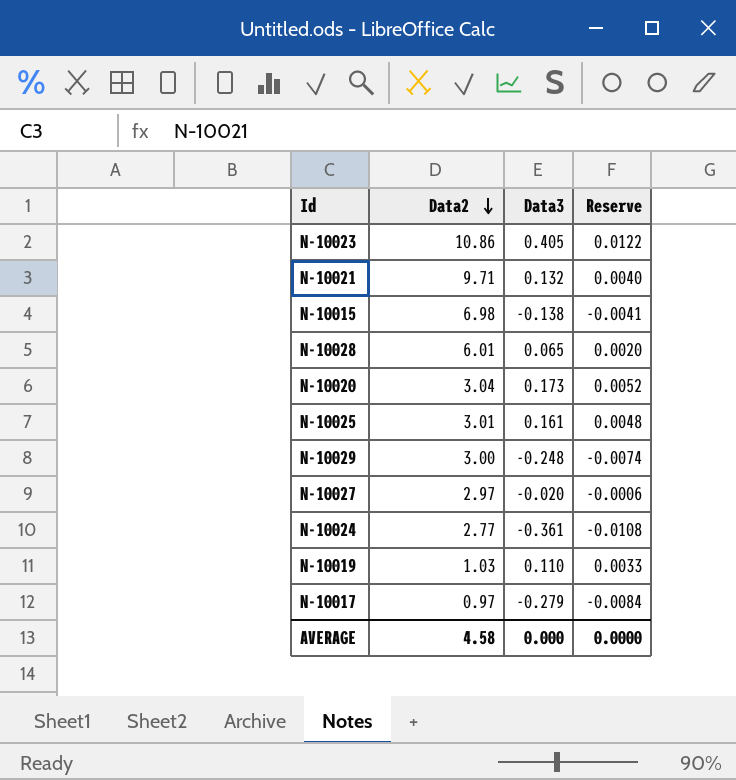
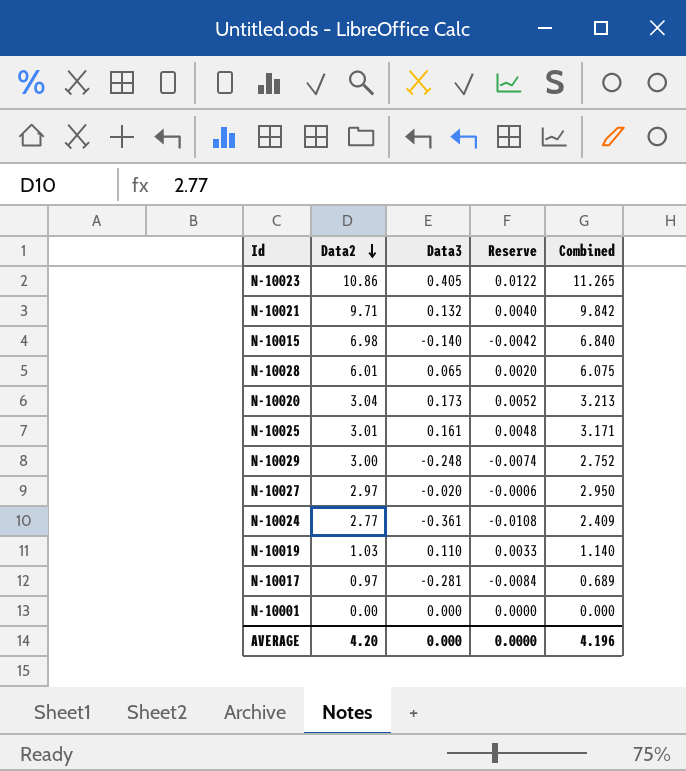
column Combined | formula: none -> [Data2] + [Data3]
N-10015 | Data3: -0.138 -> -0.140
N-10015 | Reserve: -0.0041 -> -0.0042
N-10017 | Data3: -0.279 -> -0.281
row N-10001: none -> 0.00 | 0.000 | 0.0000 | 0.000
AVERAGE | Data2: 4.58 -> 4.20

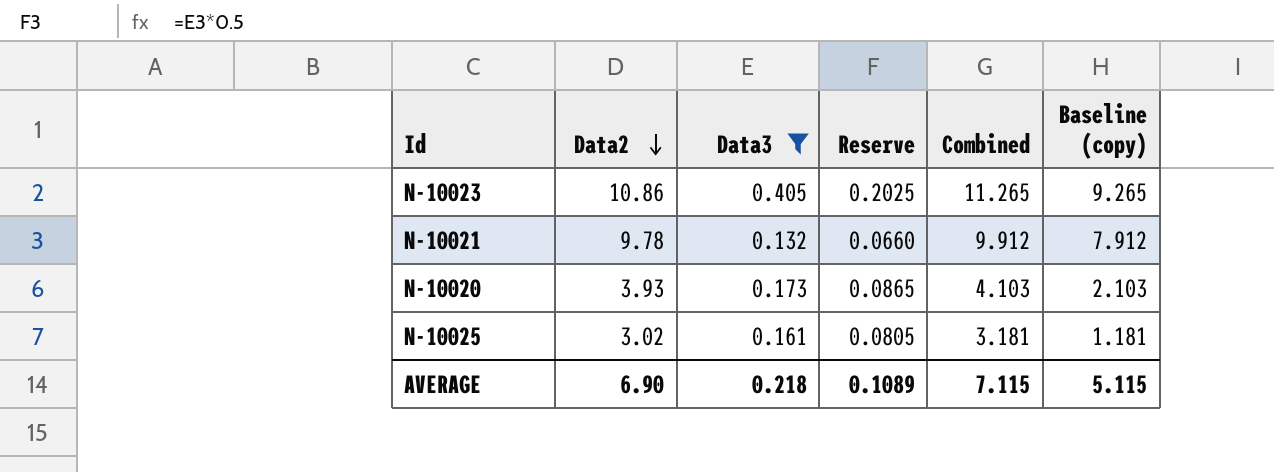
filter: none -> Data3 >= 0.132
column Reserve | formula: [Data3] * 0.03 -> [Data3] * 0.5
column Baseline (copy) | formula: none -> [Combined] - 2
N-10021 | Data2: 9.71 -> 9.78
N-10021 | Combined: 9.842 -> 9.912
N-10020 | Data2: 3.04 -> 3.93
N-10020 | Combined: 3.213 -> 4.103
N-10025 | Data2: 3.01 -> 3.02
N-10025 | Combined: 3.171 -> 3.181
AVERAGE | Data2: 4.20 -> 6.90
AVERAGE | Data3: 0.000 -> 0.218
AVERAGE | Reserve: 0.0000 -> 0.1089
AVERAGE | Combined: 4.196 -> 7.115

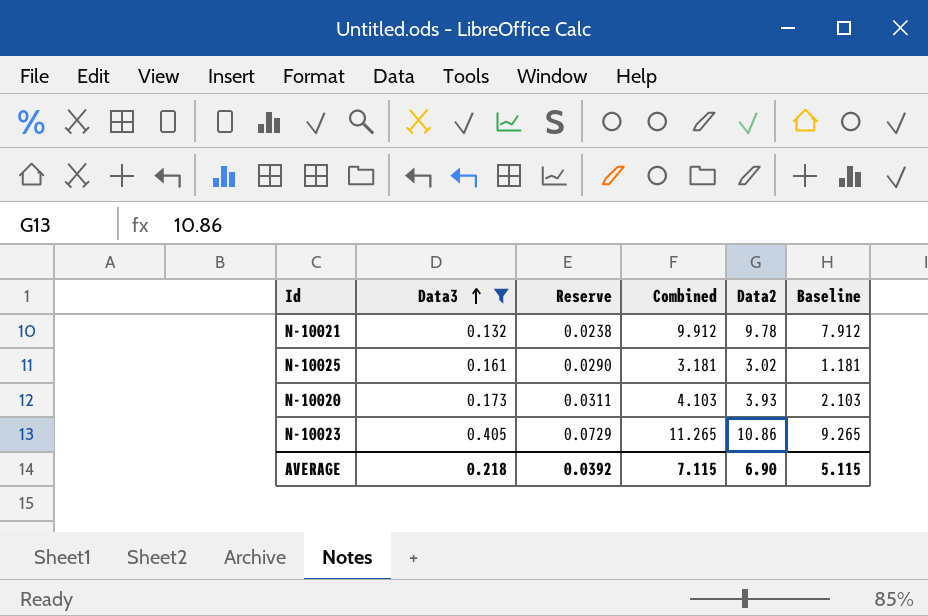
row order: Data2 descending -> Data3 ascending
column Reserve | formula: [Data3] * 0.5 -> [Data3] * 0.18
column Data2 | position: 2 -> 5
column name: Baseline (copy) -> Baseline
AVERAGE | Reserve: 0.1089 -> 0.0392

